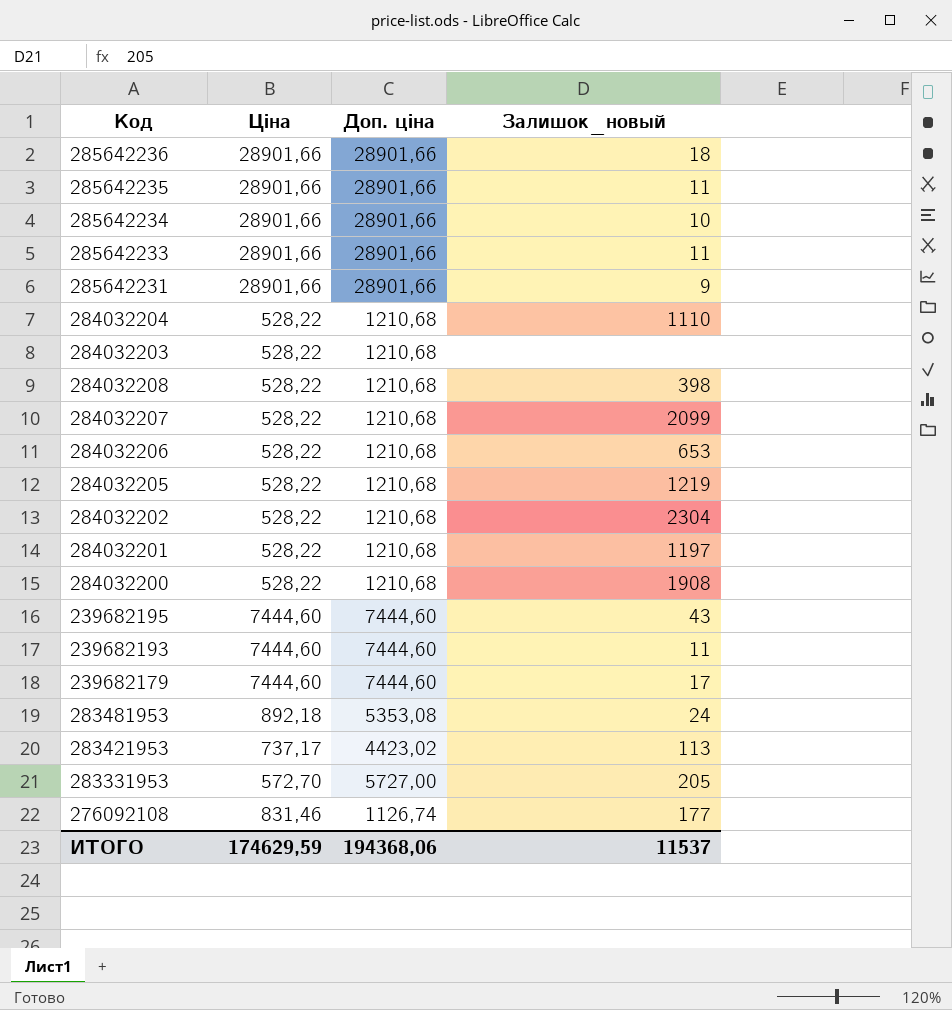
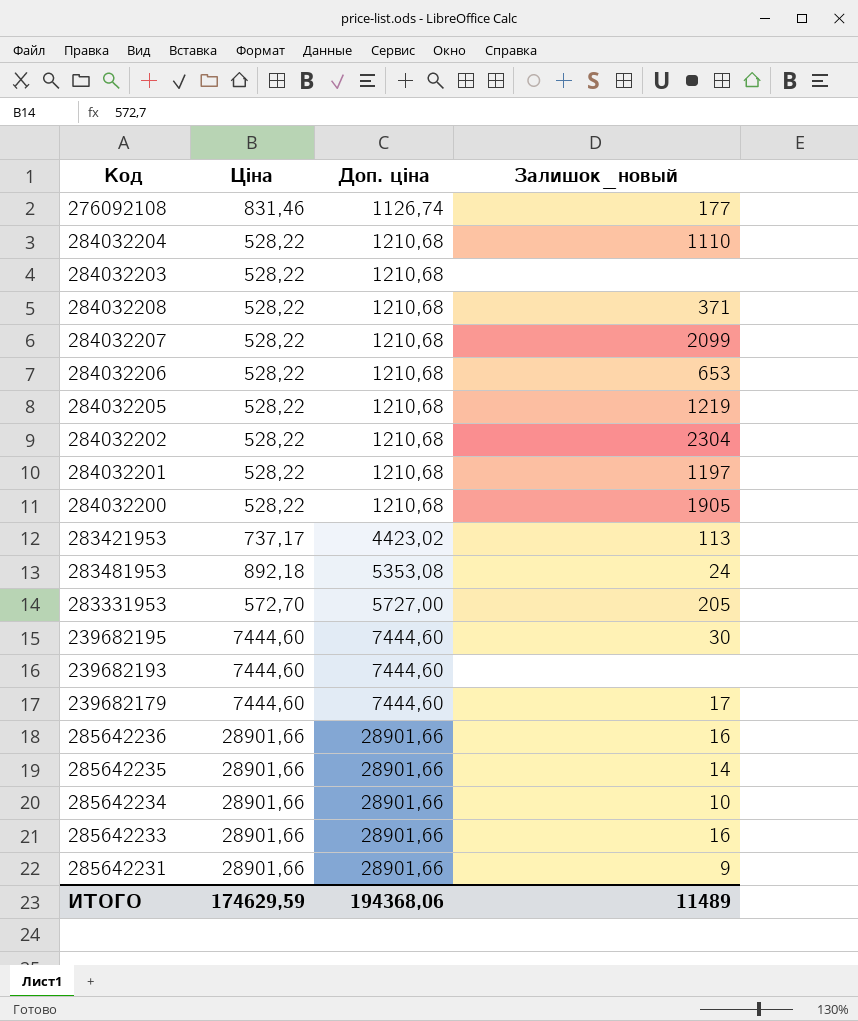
row order: none -> Доп. ціна ascending
284032208 | Залишок_новый: 398 -> 371
284032200 | Залишок_новый: 1908 -> 1905
239682195 | Залишок_новый: 43 -> 30
239682193 | Залишок_новый: 11 -> none
285642236 | Залишок_новый: 18 -> 16
285642235 | Залишок_новый: 11 -> 14
285642233 | Залишок_новый: 11 -> 16
ИТОГО | Залишок_новый: 11537 -> 11489

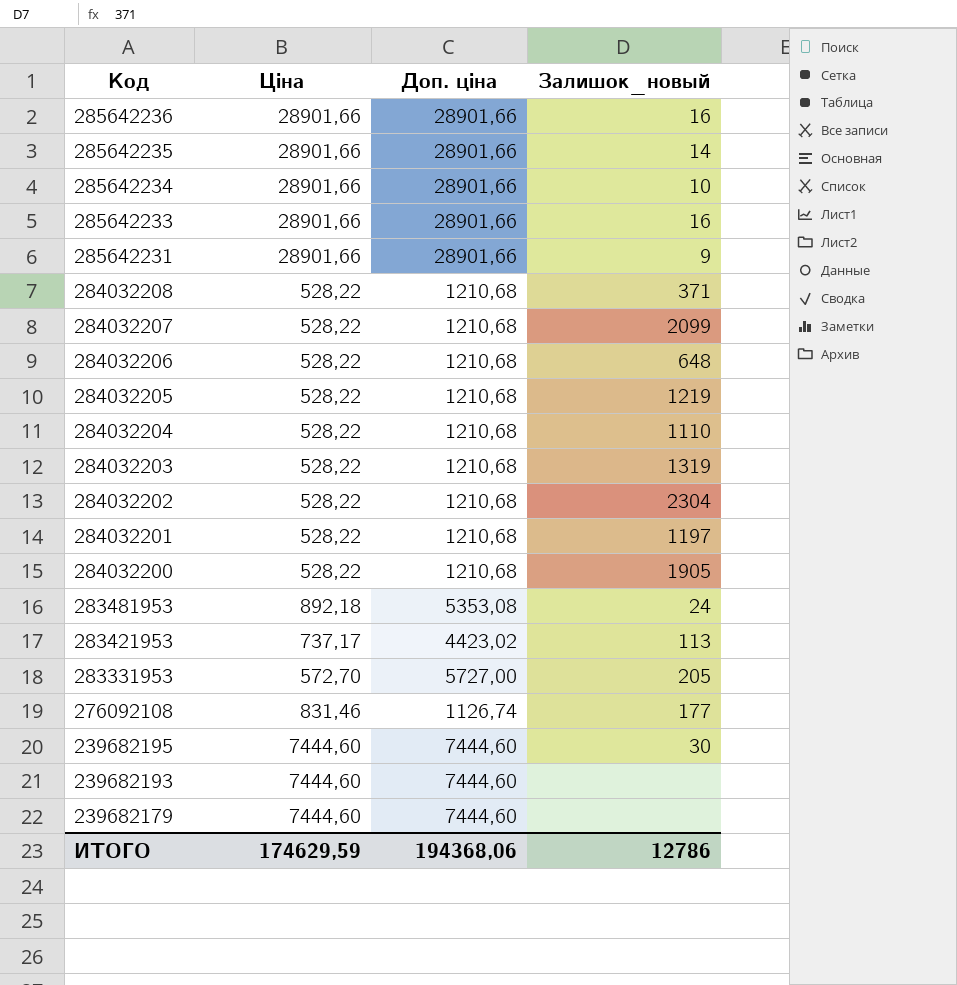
row order: Доп. ціна ascending -> Код descending
284032206 | Залишок_новый: 653 -> 648
284032203 | Залишок_новый: none -> 1319
239682179 | Залишок_новый: 17 -> none
ИТОГО | Залишок_новый: 11489 -> 12786

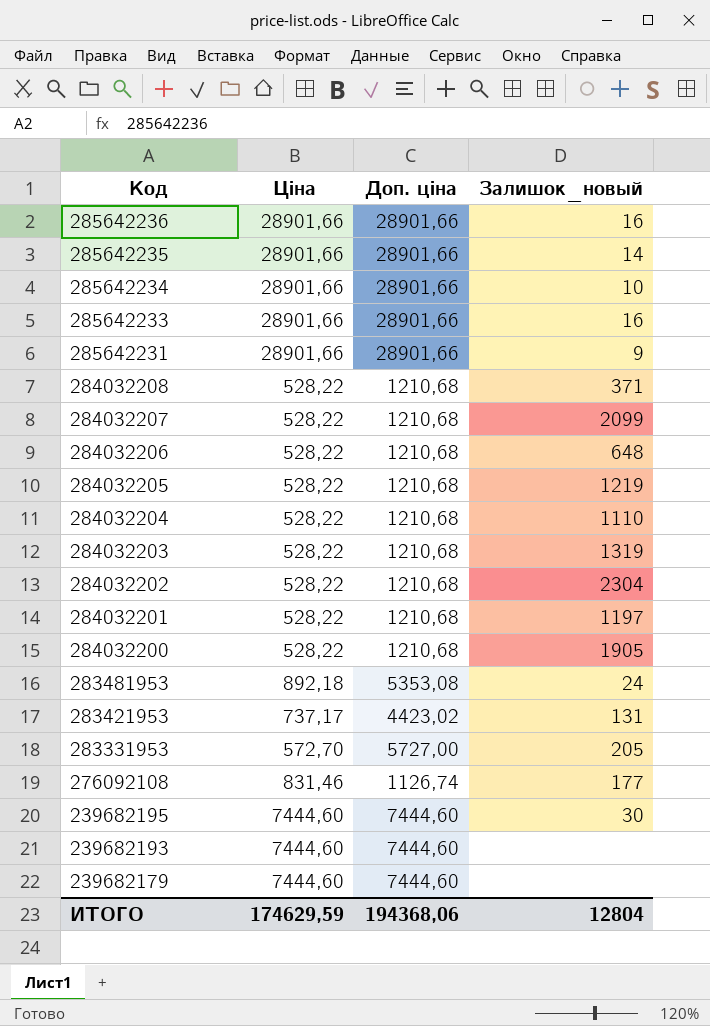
283421953 | Залишок_новый: 113 -> 131
ИТОГО | Залишок_новый: 12786 -> 12804

